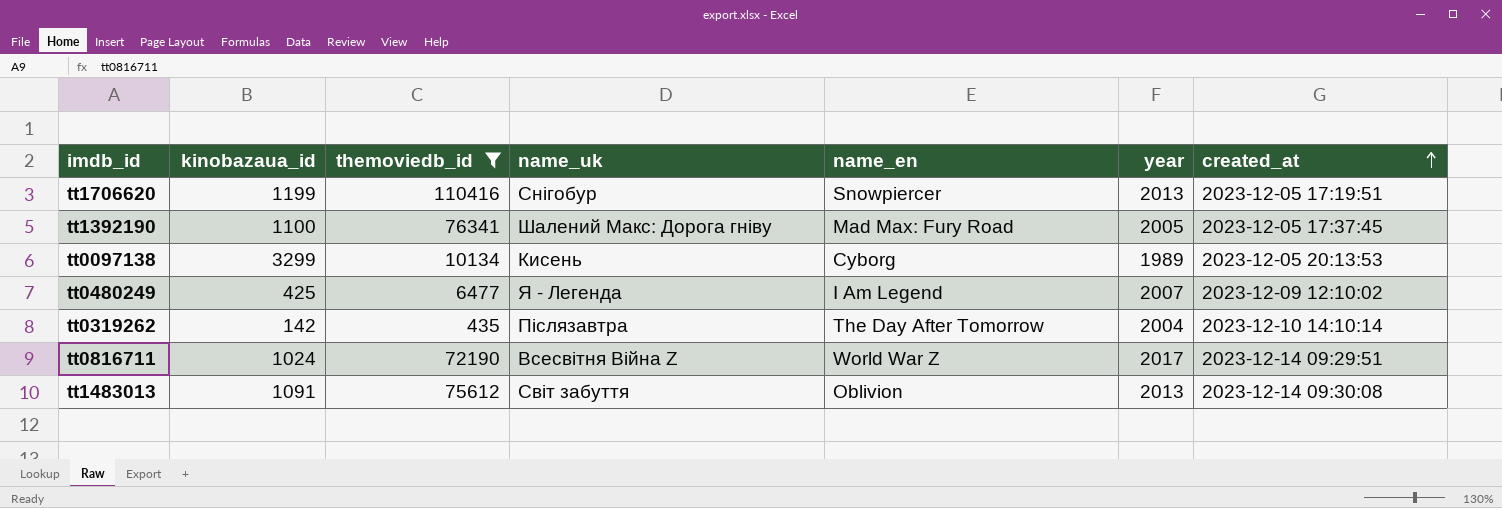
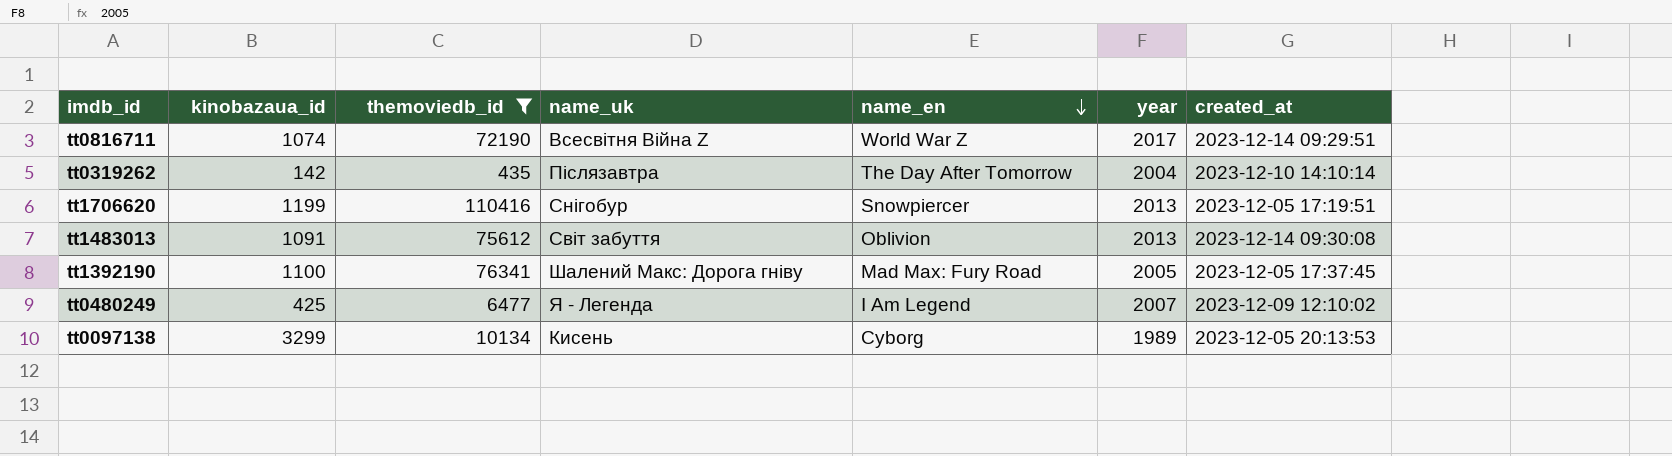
row order: created_at ascending -> name_en descending
tt0816711 | kinobazaua_id: 1024 -> 1074

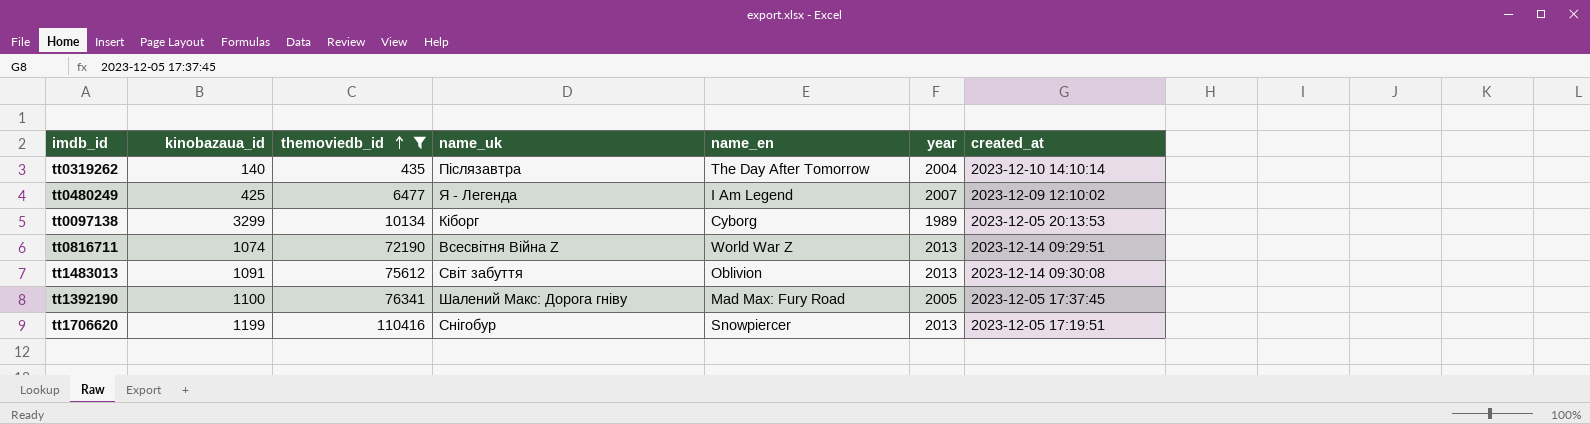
row order: name_en descending -> themoviedb_id ascending
tt0319262 | kinobazaua_id: 142 -> 140
tt0097138 | name_uk: Кисень -> Кіборг
tt0816711 | year: 2017 -> 2013

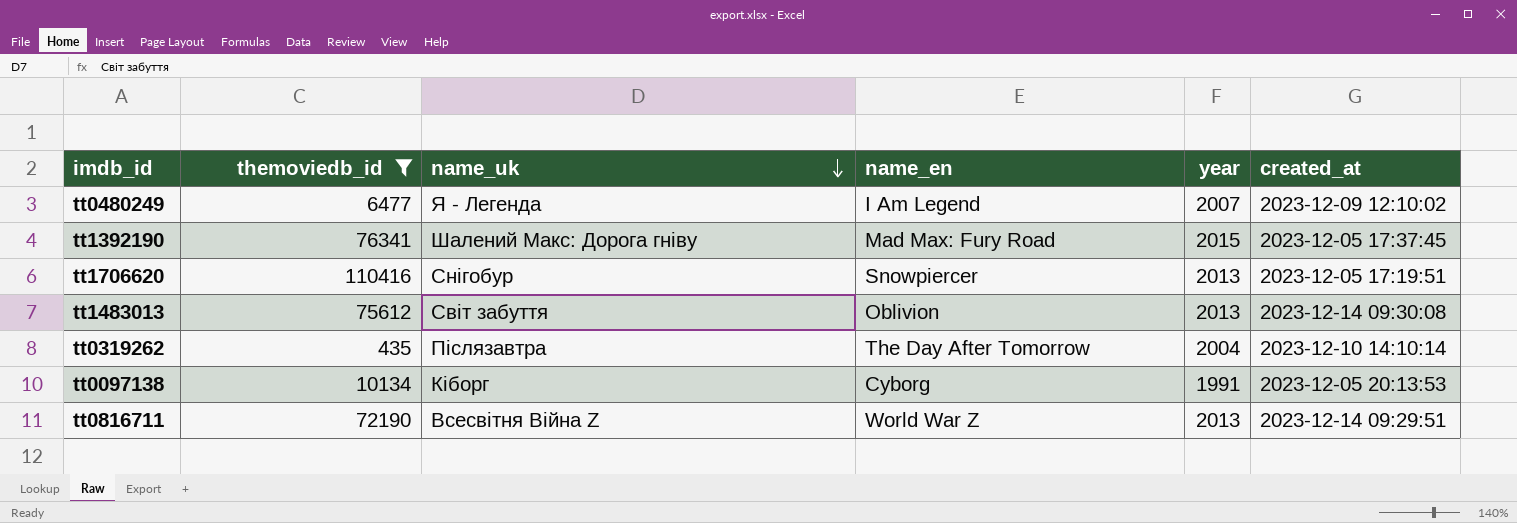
row order: themoviedb_id ascending -> name_uk descending
column kinobazaua_id | position: 2 -> none
tt1392190 | year: 2005 -> 2015
tt0097138 | year: 1989 -> 1991

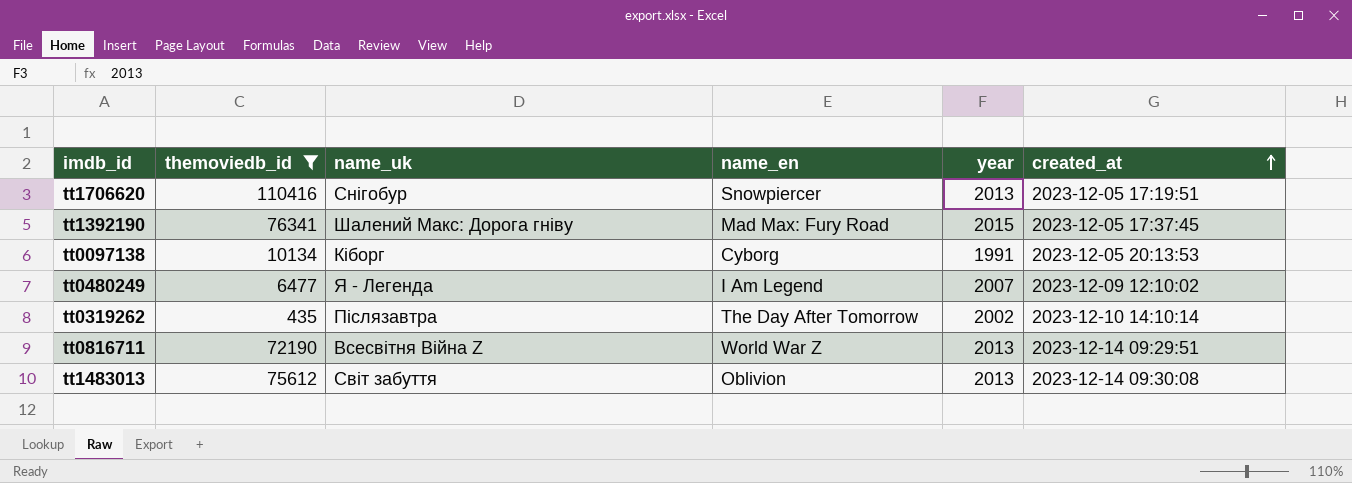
row order: name_uk descending -> created_at ascending
tt0319262 | year: 2004 -> 2002

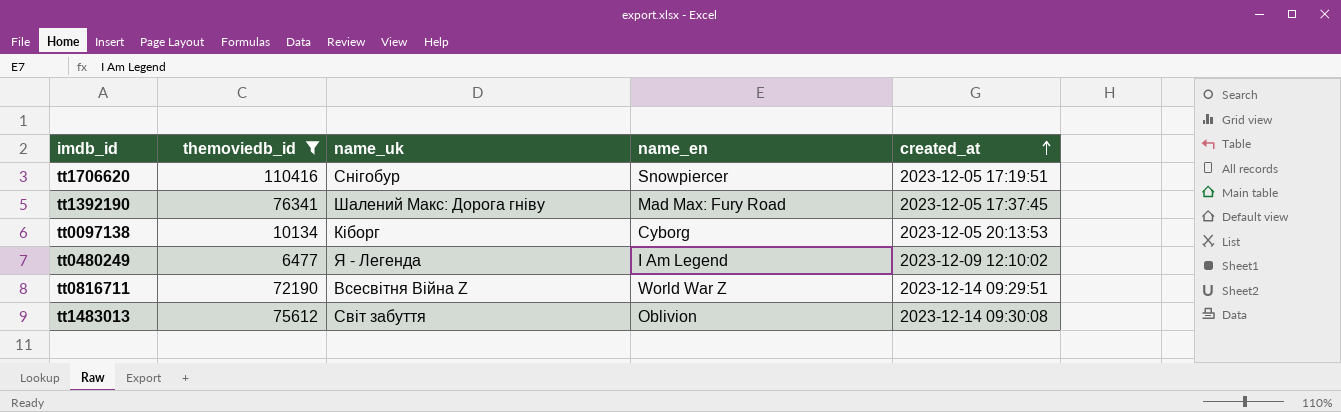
column year | position: 5 -> none
row tt0319262: 435 | Післязавтра | The Day After Tomorrow | 2002 | 2023-12-10 14:10:14 -> none

